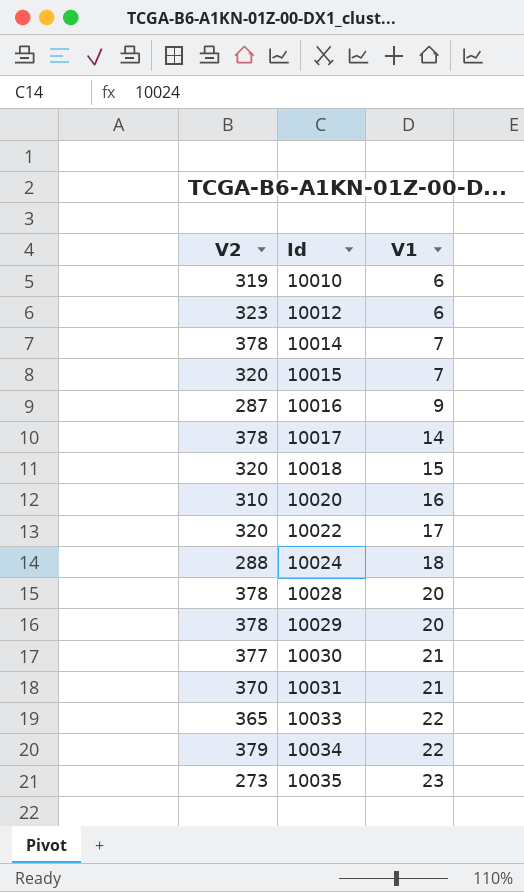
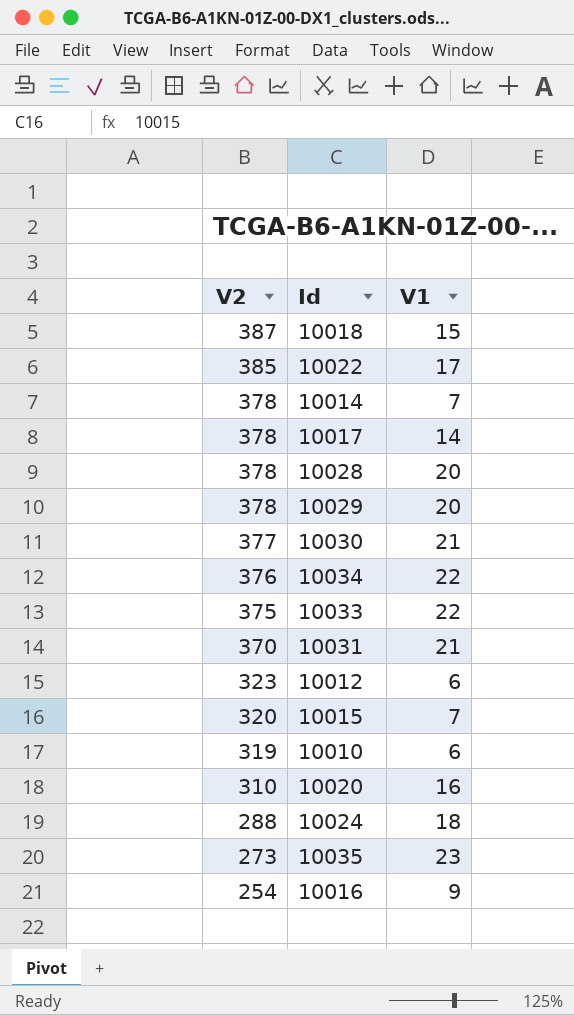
row order: Id ascending -> V2 descending
10018 | V2: 320 -> 387
10022 | V2: 320 -> 385
10034 | V2: 379 -> 376
10033 | V2: 365 -> 375
10016 | V2: 287 -> 254

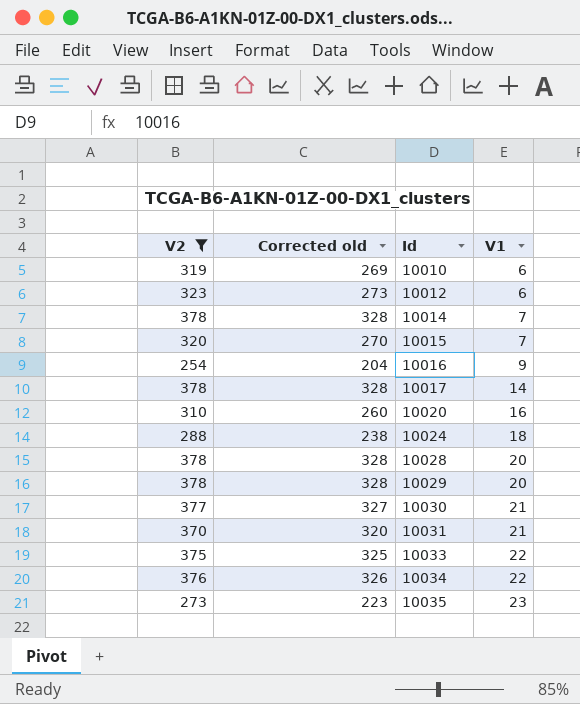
filter: none -> V2 <= 378
row order: V2 descending -> Id ascending
column Corrected old | formula: none -> [V2] - 50

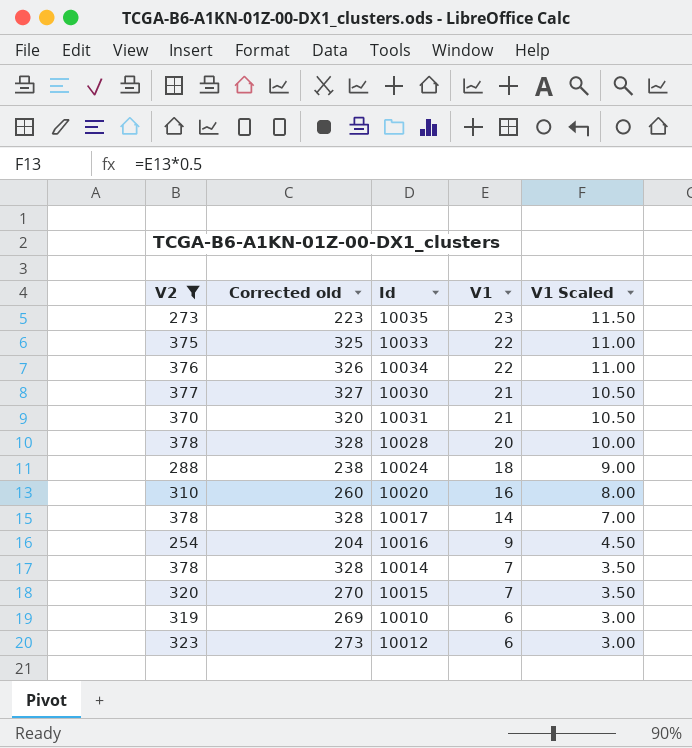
row order: Id ascending -> V1 descending
column V1 Scaled | formula: none -> [V1] * 0.5
row 10029: 378 | 328 | 20 -> none

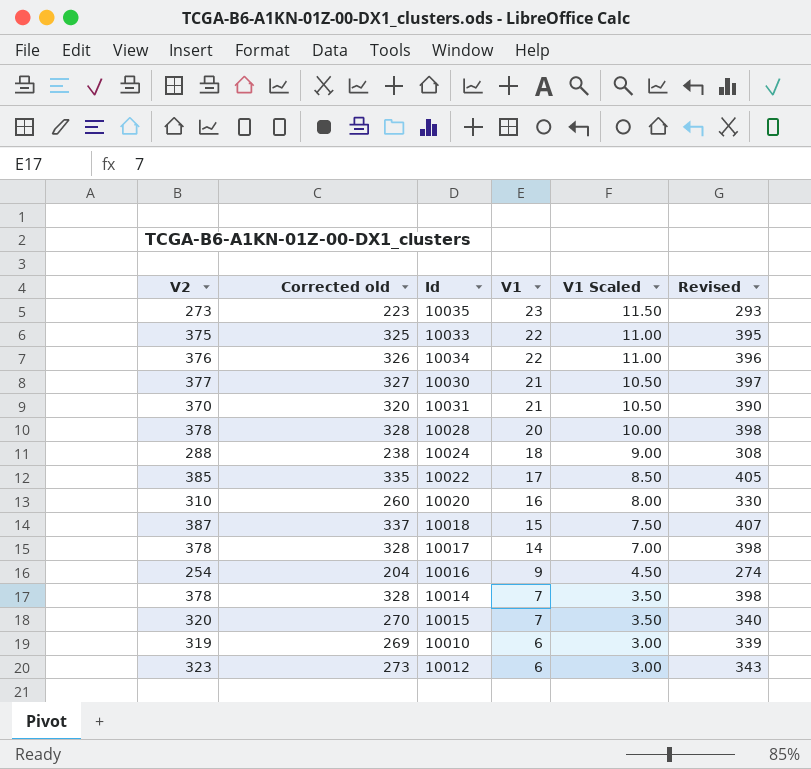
filter: V2 <= 378 -> none
column Revised | formula: none -> [V2] + 20

